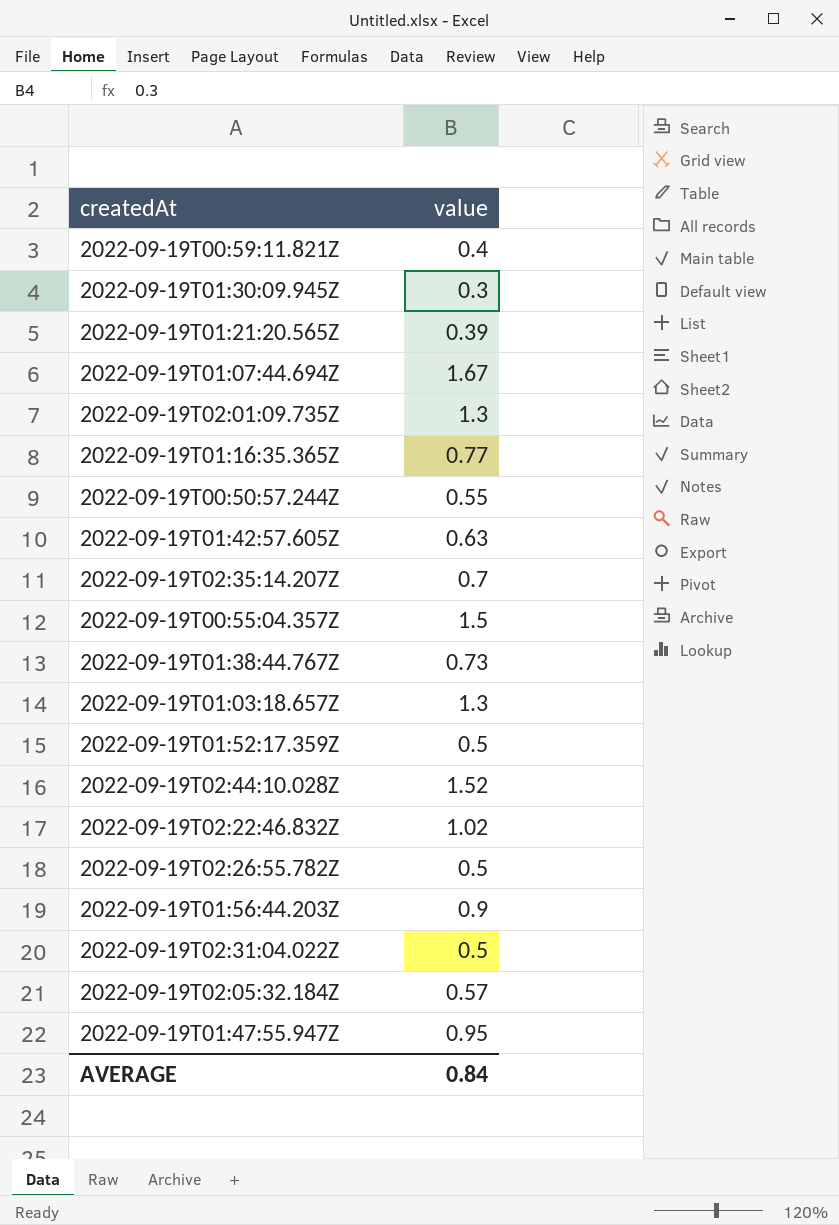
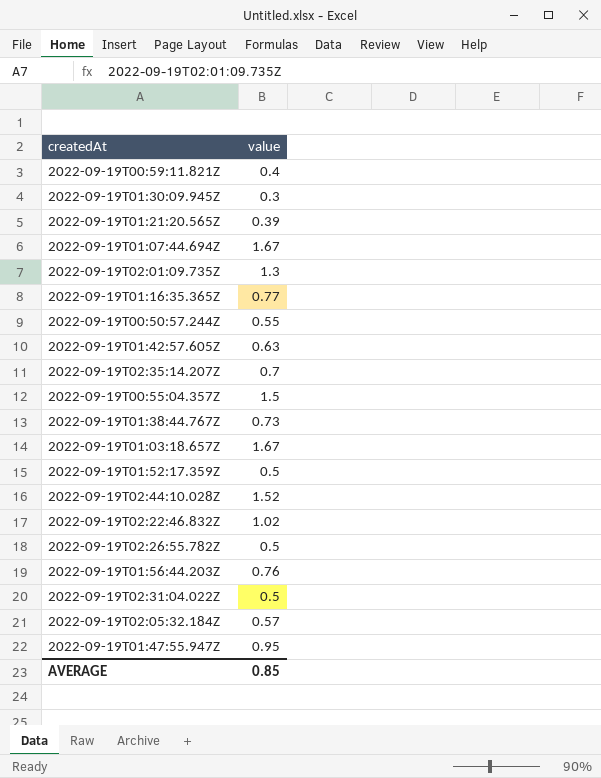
2022-09-19T01:03:18.657Z | value: 1.3 -> 1.67
2022-09-19T01:56:44.203Z | value: 0.9 -> 0.76
AVERAGE | value: 0.84 -> 0.85

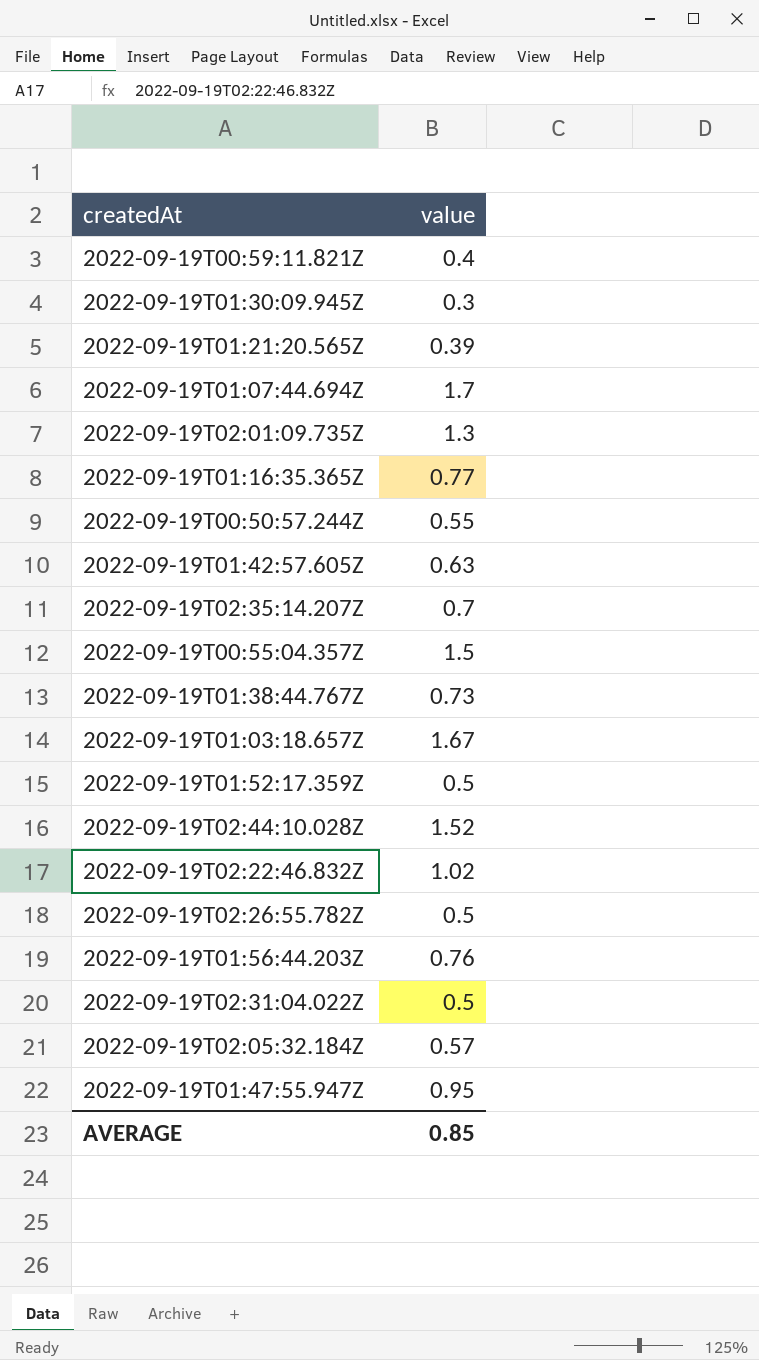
2022-09-19T01:07:44.694Z | value: 1.67 -> 1.7

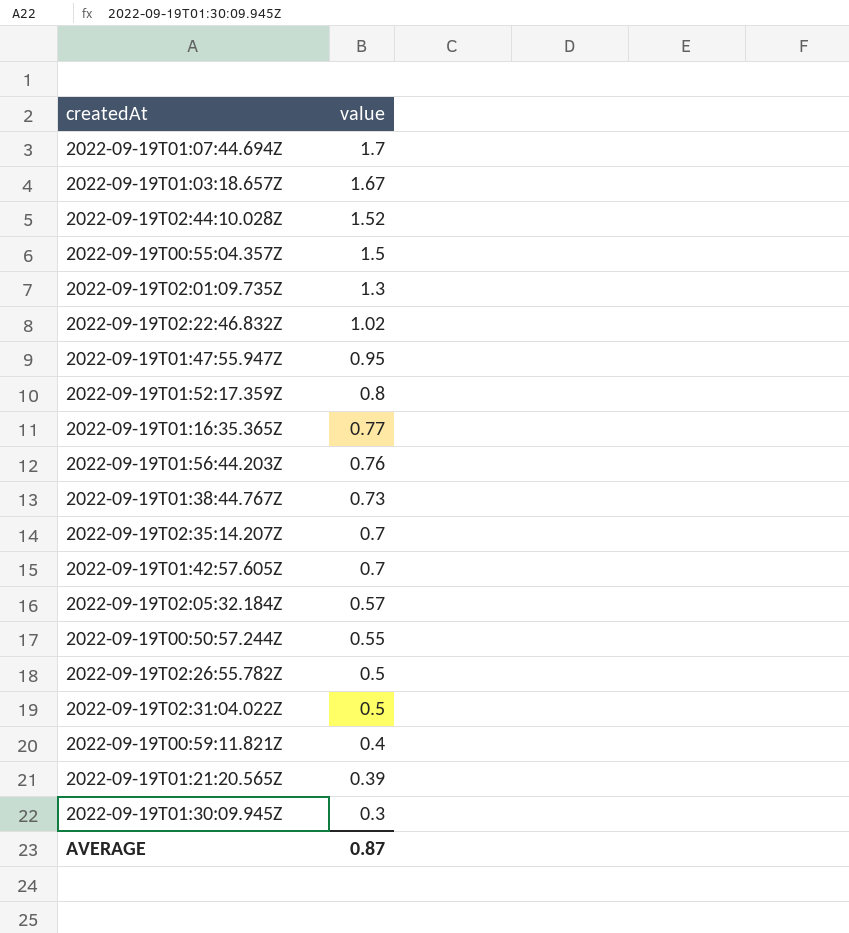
row order: none -> value descending
2022-09-19T01:52:17.359Z | value: 0.5 -> 0.8
2022-09-19T01:42:57.605Z | value: 0.63 -> 0.7
AVERAGE | value: 0.85 -> 0.87

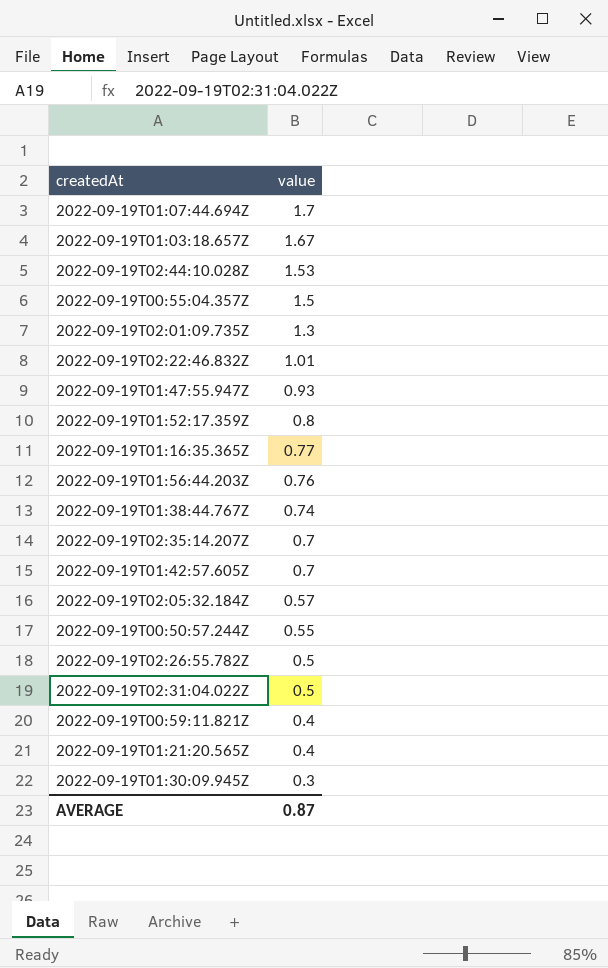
2022-09-19T02:44:10.028Z | value: 1.52 -> 1.53
2022-09-19T02:22:46.832Z | value: 1.02 -> 1.01
2022-09-19T01:47:55.947Z | value: 0.95 -> 0.93
2022-09-19T01:38:44.767Z | value: 0.73 -> 0.74
2022-09-19T01:21:20.565Z | value: 0.39 -> 0.4

